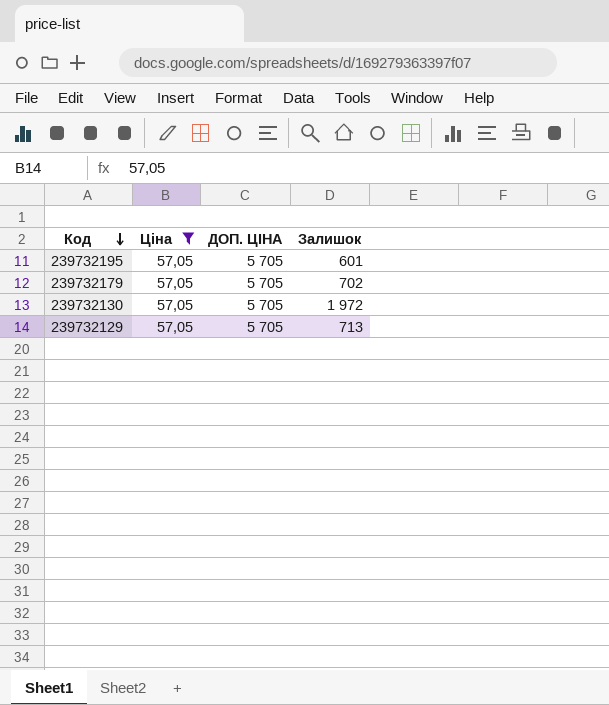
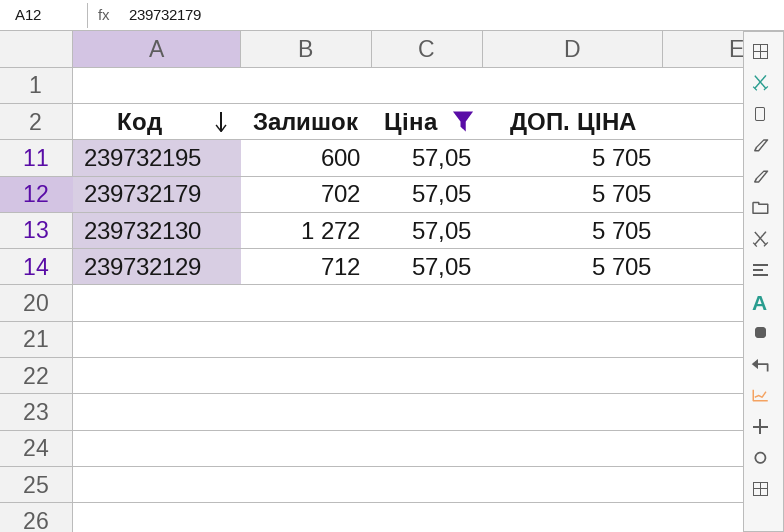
column Залишок | position: 4 -> 2
239732195 | Залишок: 601 -> 600
239732130 | Залишок: 1 972 -> 1 272
239732129 | Залишок: 713 -> 712

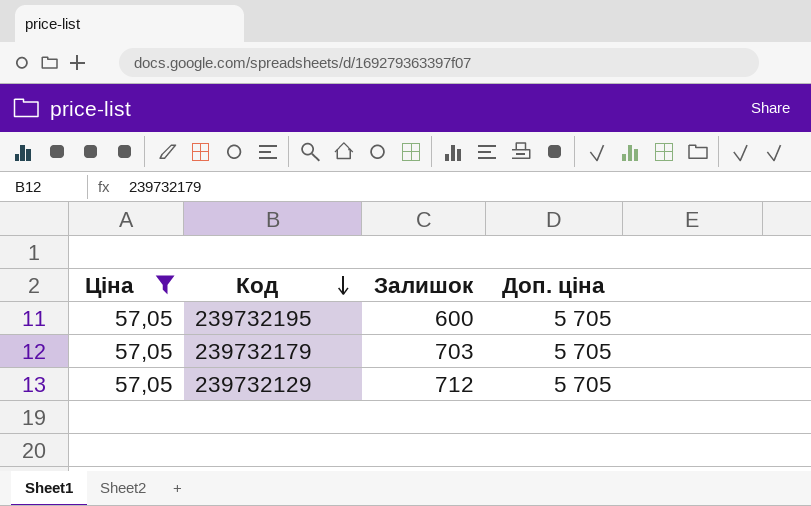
column Ціна | position: 3 -> 1
column name: ДОП. ЦІНА -> Доп. ціна
row 239732130: 1 272 | 57,05 | 5 705 -> none
239732179 | Залишок: 702 -> 703

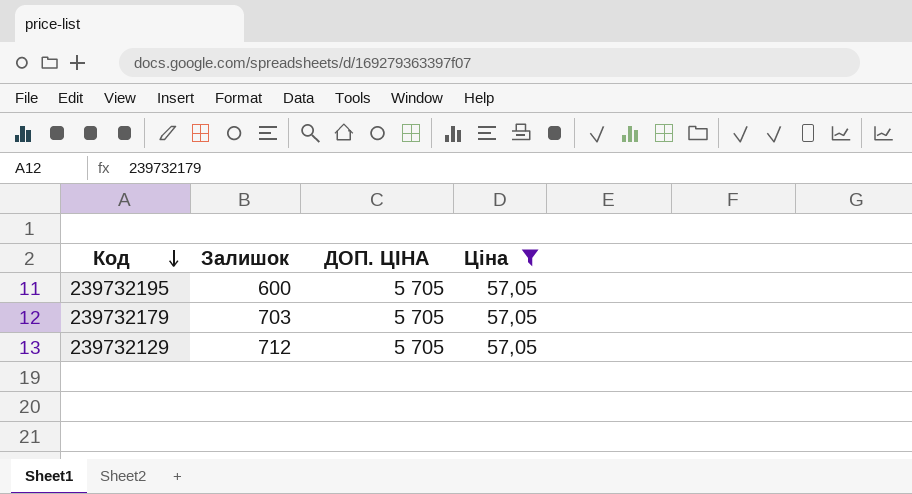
column name: Доп. ціна -> ДОП. ЦІНА
column Ціна | position: 1 -> 4

